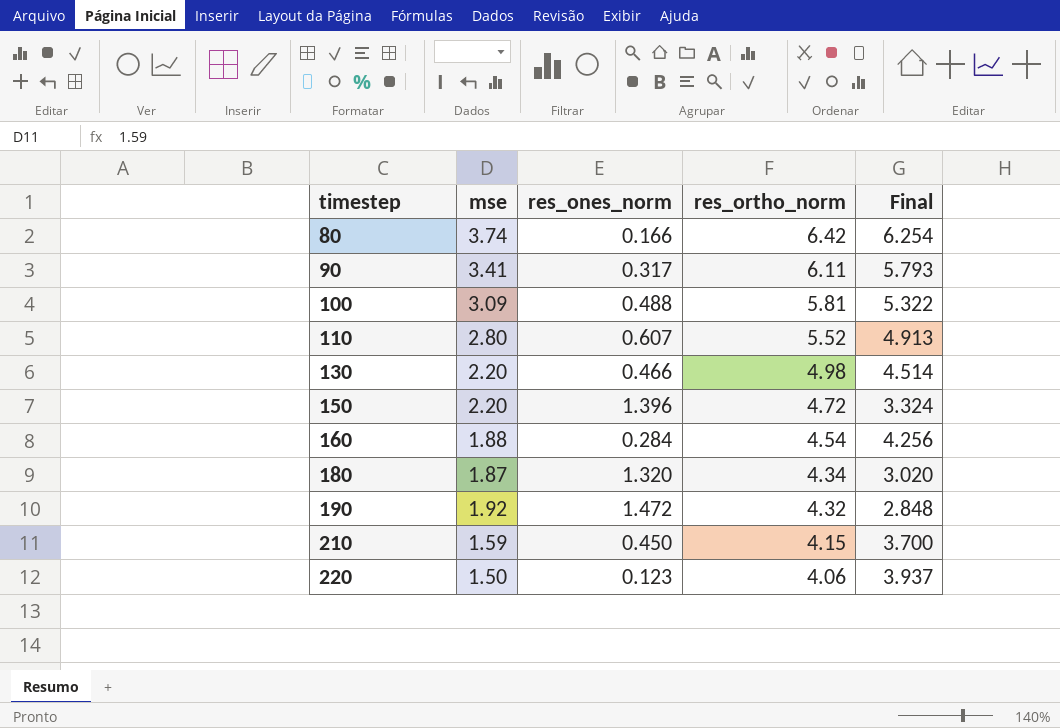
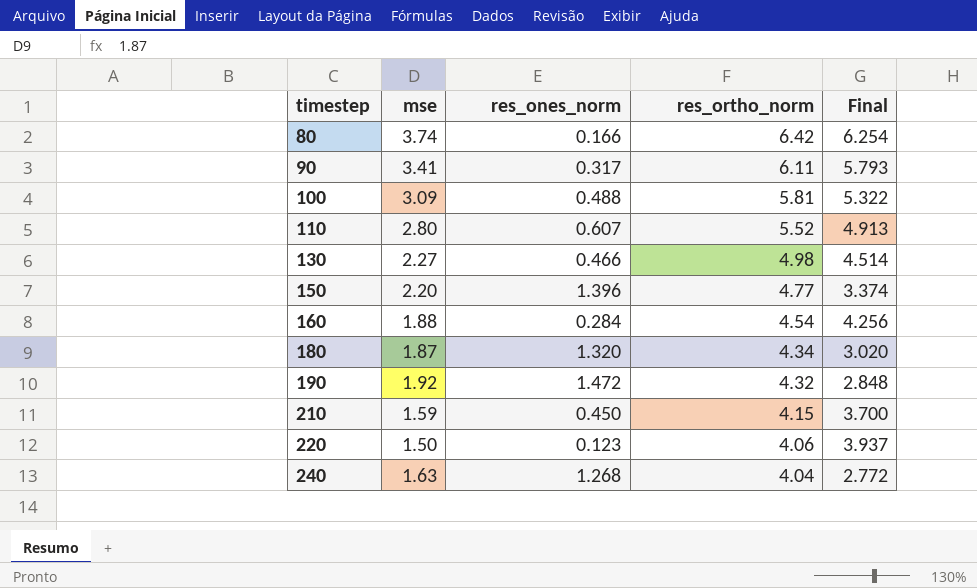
130 | mse: 2.20 -> 2.27
150 | res_ortho_norm: 4.72 -> 4.77
150 | Final: 3.324 -> 3.374
row 240: none -> 1.63 | 1.268 | 4.04 | 2.772

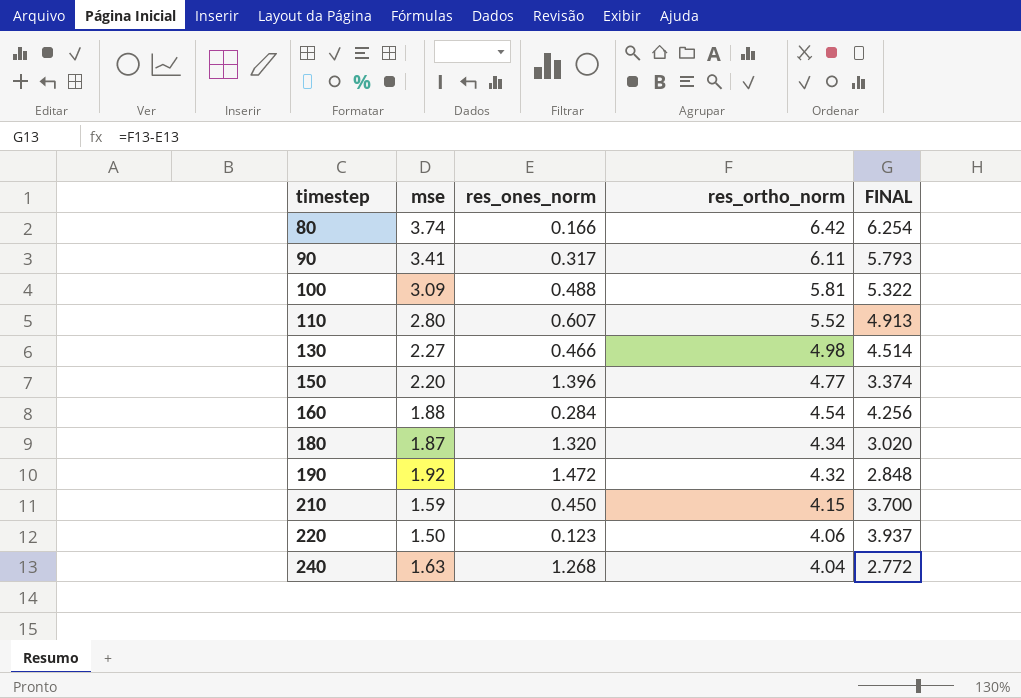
column name: Final -> FINAL

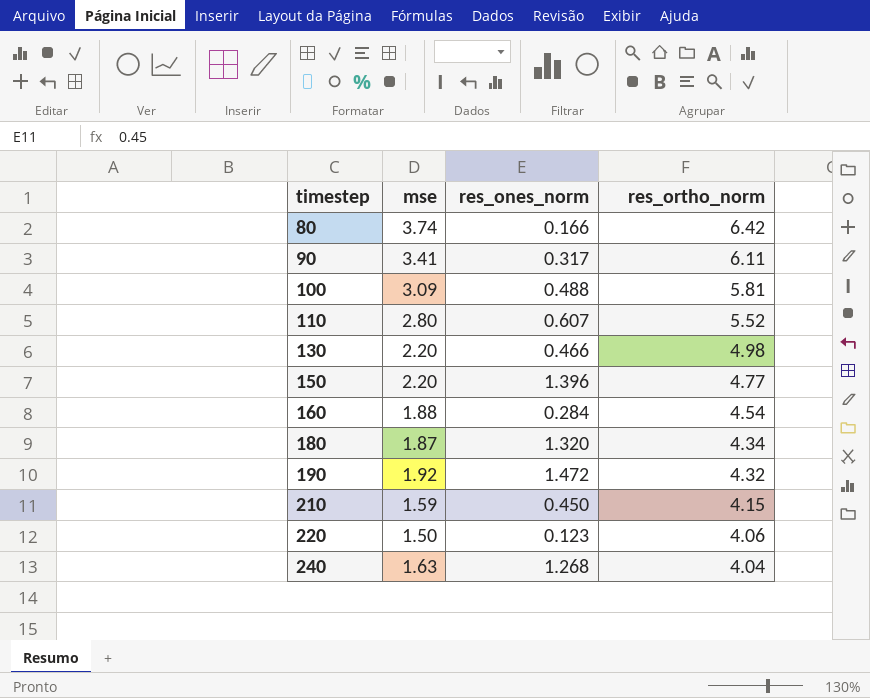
column FINAL | formula: [res_ortho_norm] - [res_ones_norm] -> none
130 | mse: 2.27 -> 2.20

